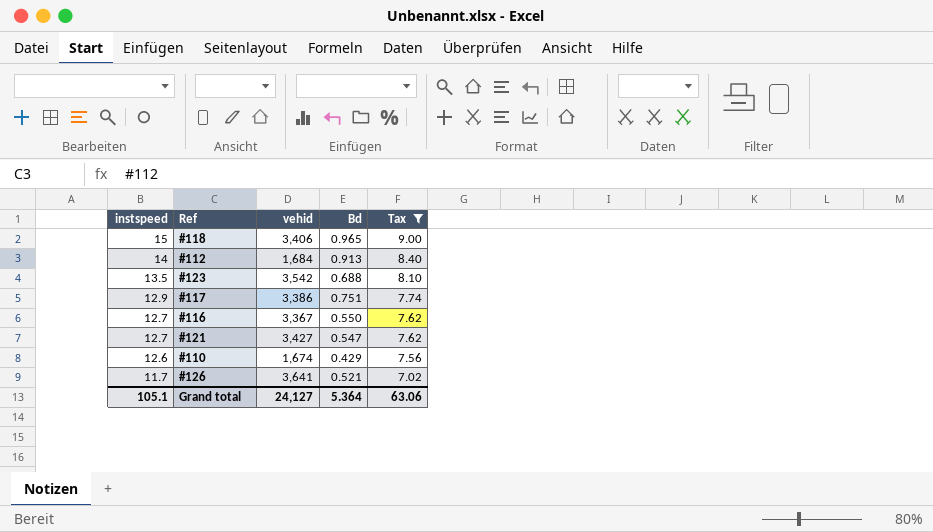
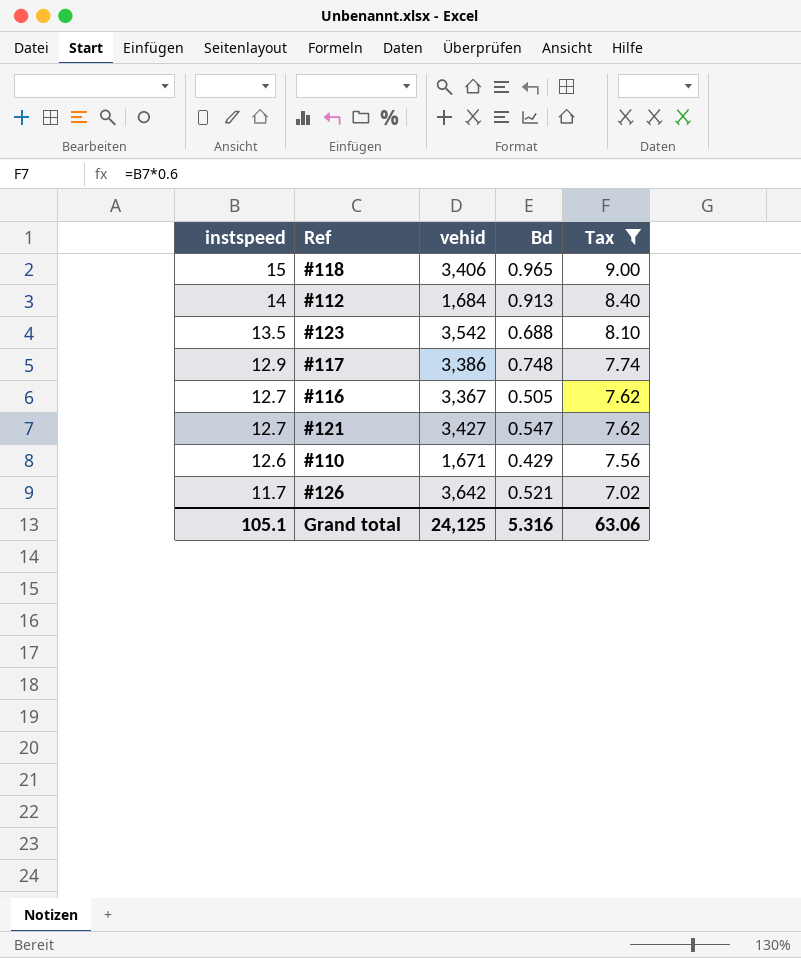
#117 | Bd: 0.751 -> 0.748
#116 | Bd: 0.550 -> 0.505
#110 | vehid: 1,674 -> 1,671
#126 | vehid: 3,641 -> 3,642
Grand total | vehid: 24,127 -> 24,125
Grand total | Bd: 5.364 -> 5.316

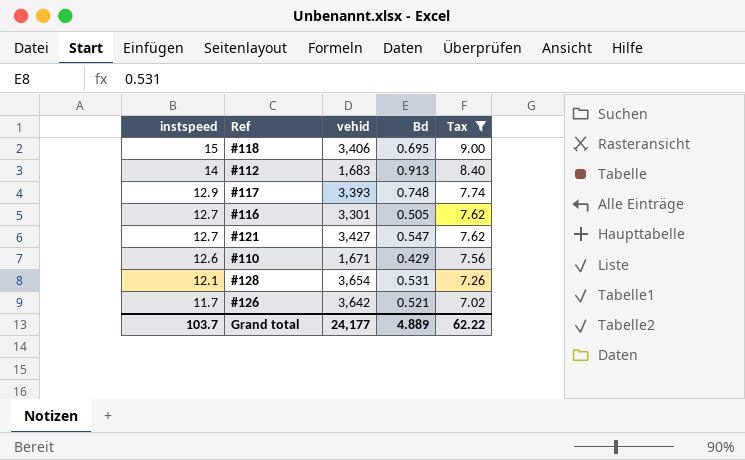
row #123: 13.5 | 3,542 | 0.688 | 8.10 -> none
#118 | Bd: 0.965 -> 0.695
#112 | vehid: 1,684 -> 1,683
#117 | vehid: 3,386 -> 3,393
#116 | vehid: 3,367 -> 3,301
row #128: none -> 12.1 | 3,654 | 0.531 | 7.26
Grand total | instspeed: 105.1 -> 103.7
Grand total | vehid: 24,125 -> 24,177
Grand total | Bd: 5.316 -> 4.889
Grand total | Tax: 63.06 -> 62.22

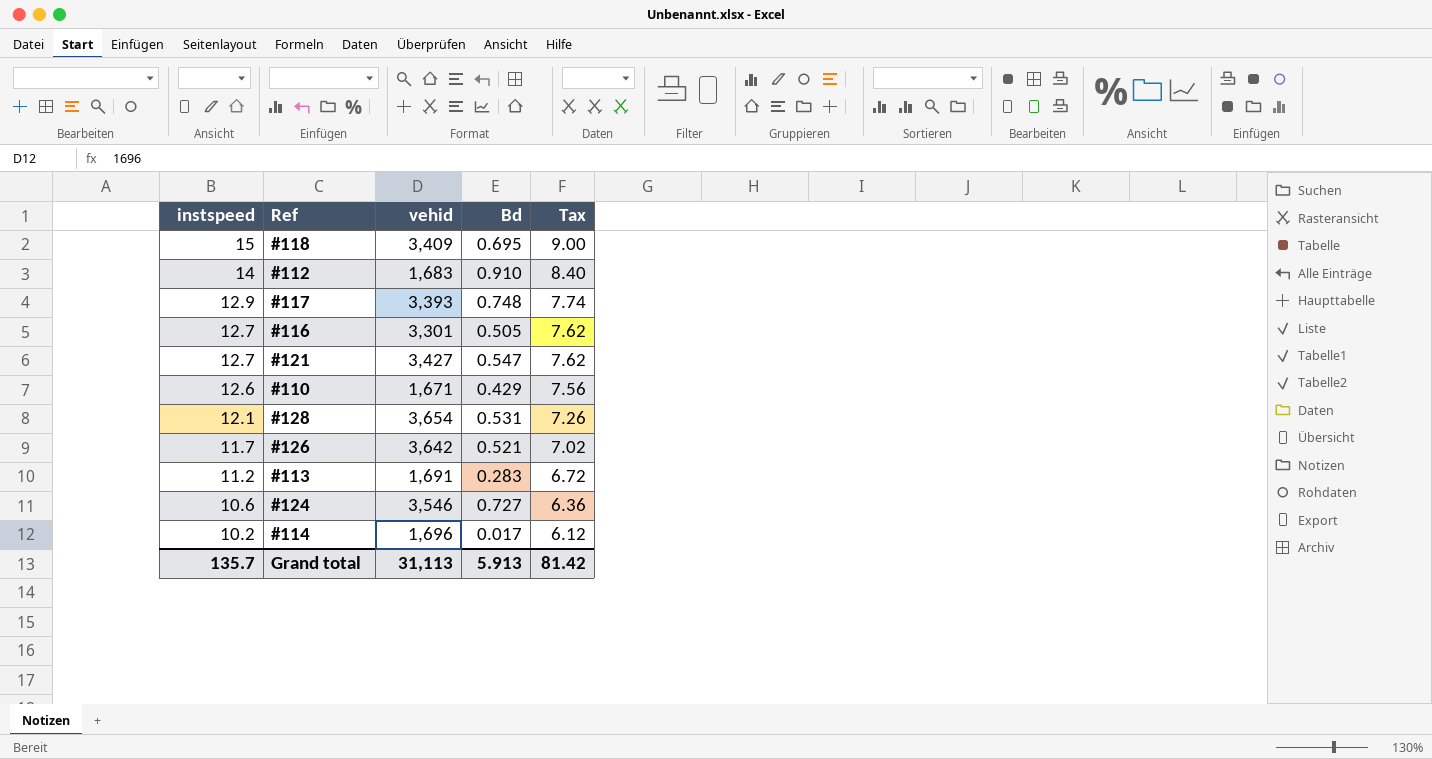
filter: Tax >= 7.02 -> none
#118 | vehid: 3,406 -> 3,409
#112 | Bd: 0.913 -> 0.910
Grand total | instspeed: 103.7 -> 135.7
Grand total | vehid: 24,177 -> 31,113
Grand total | Bd: 4.889 -> 5.913
Grand total | Tax: 62.22 -> 81.42

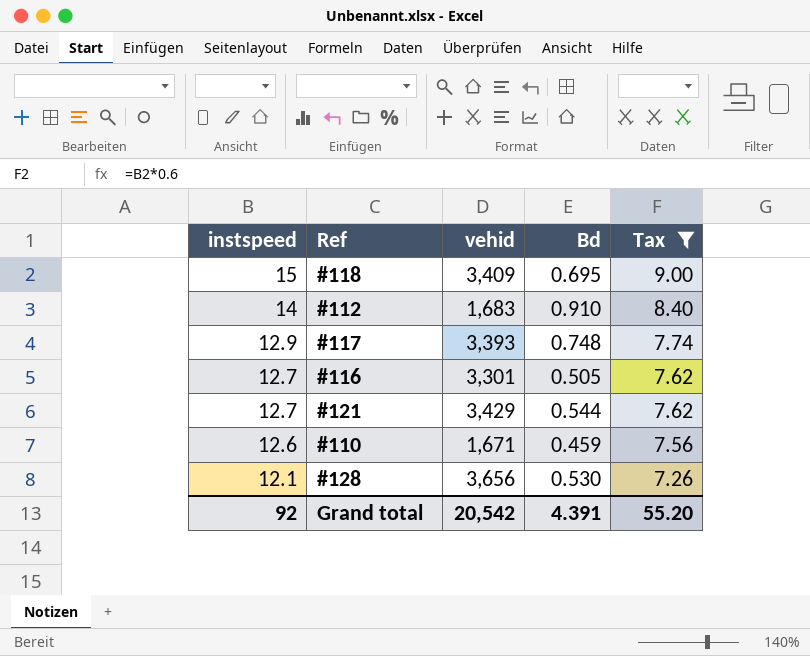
filter: none -> Tax >= 7.26
#121 | vehid: 3,427 -> 3,429
#121 | Bd: 0.547 -> 0.544
#110 | Bd: 0.429 -> 0.459
#128 | vehid: 3,654 -> 3,656
#128 | Bd: 0.531 -> 0.530
Grand total | instspeed: 135.7 -> 92
Grand total | vehid: 31,113 -> 20,542
Grand total | Bd: 5.913 -> 4.391
Grand total | Tax: 81.42 -> 55.20

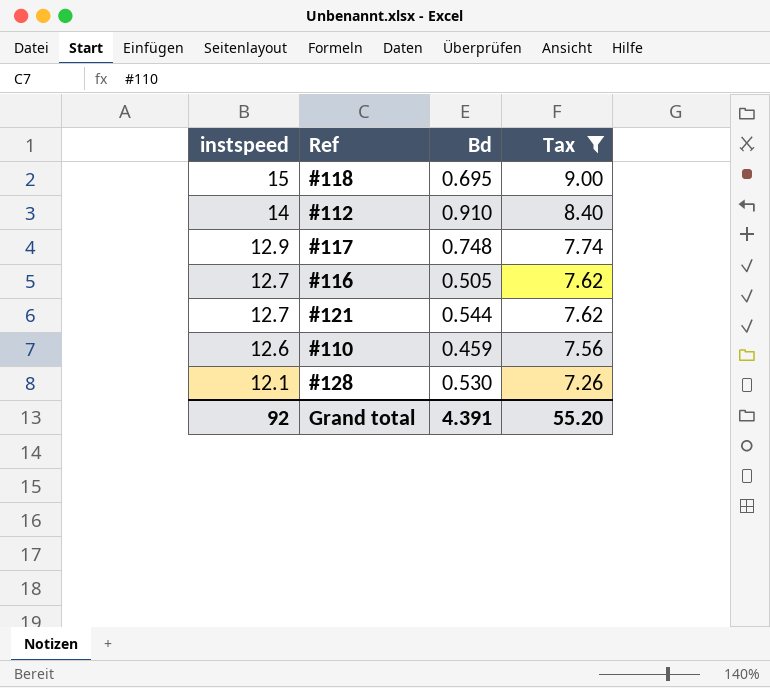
column vehid | position: 3 -> none

